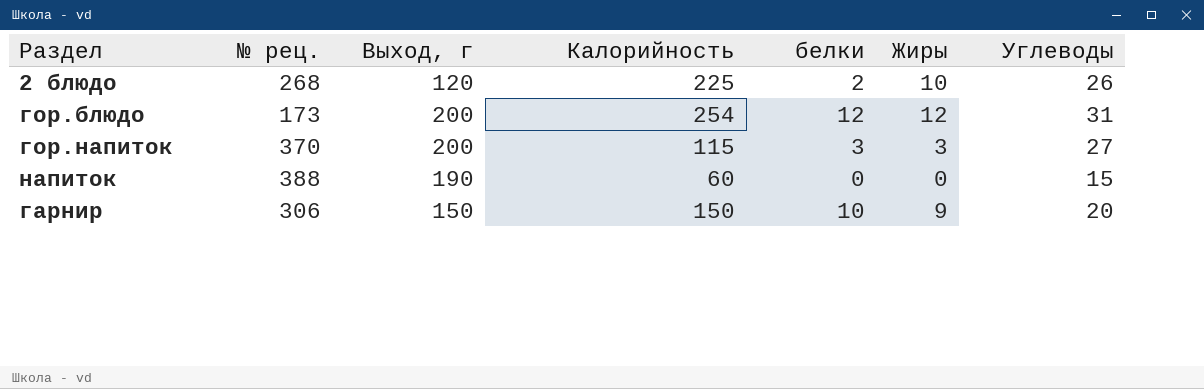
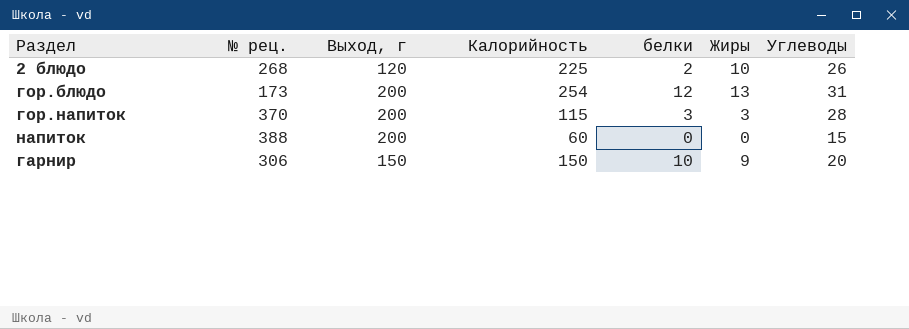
гор.блюдо | Жиры: 12 -> 13
гор.напиток | Углеводы: 27 -> 28
напиток | Выход, г: 190 -> 200

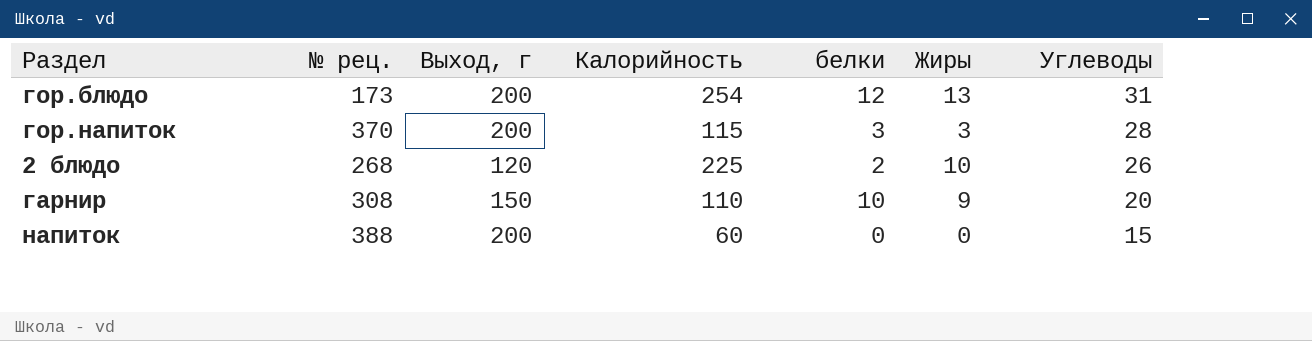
row order: none -> Углеводы descending
гарнир | № рец.: 306 -> 308
гарнир | Калорийность: 150 -> 110

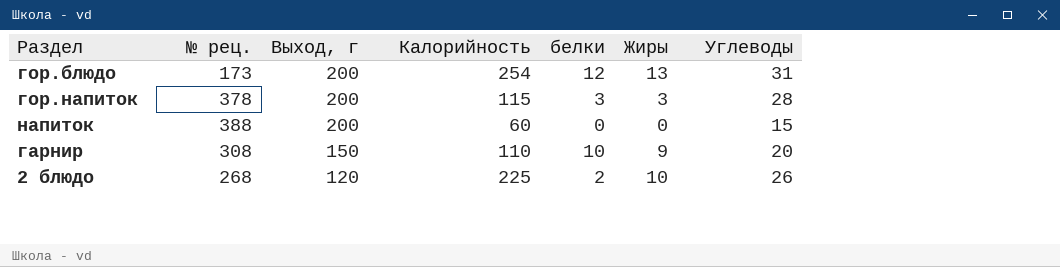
row order: Углеводы descending -> Выход, г descending
гор.напиток | № рец.: 370 -> 378

